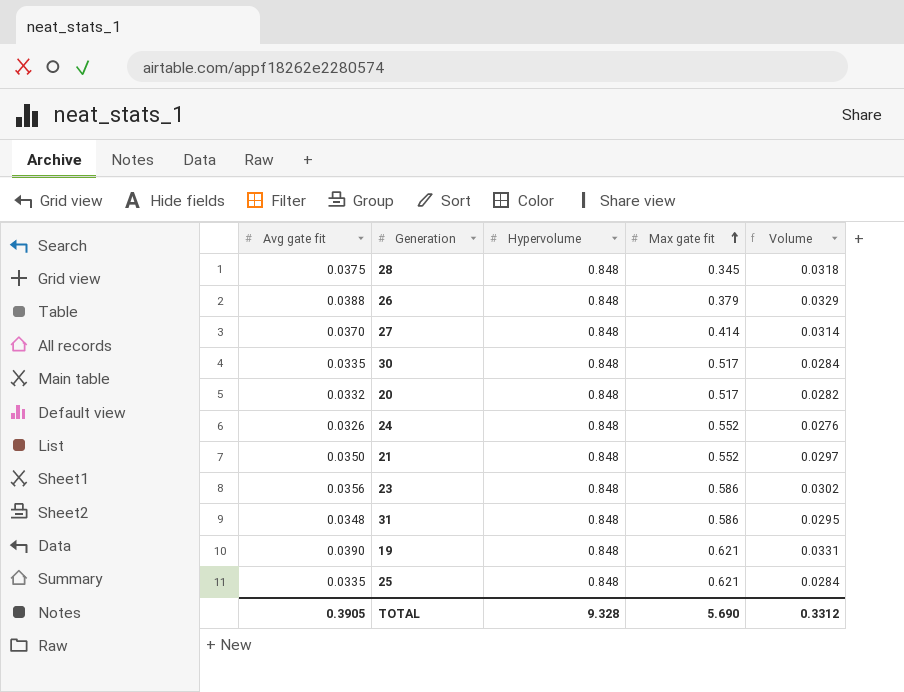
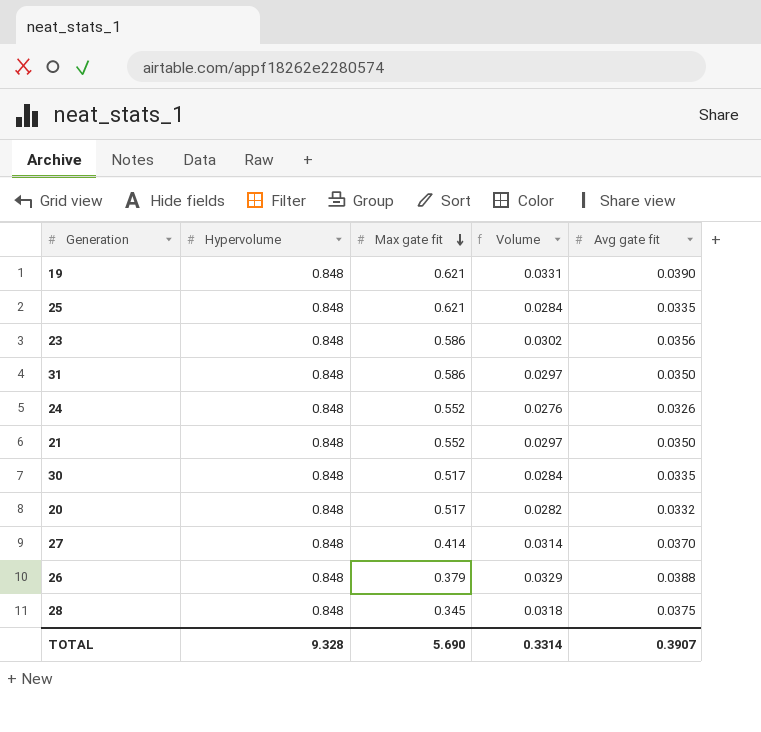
row order: Max gate fit ascending -> Max gate fit descending
column Avg gate fit | position: 1 -> 5
31 | Volume: 0.0295 -> 0.0297
31 | Avg gate fit: 0.0348 -> 0.0350
TOTAL | Volume: 0.3312 -> 0.3314
TOTAL | Avg gate fit: 0.3905 -> 0.3907

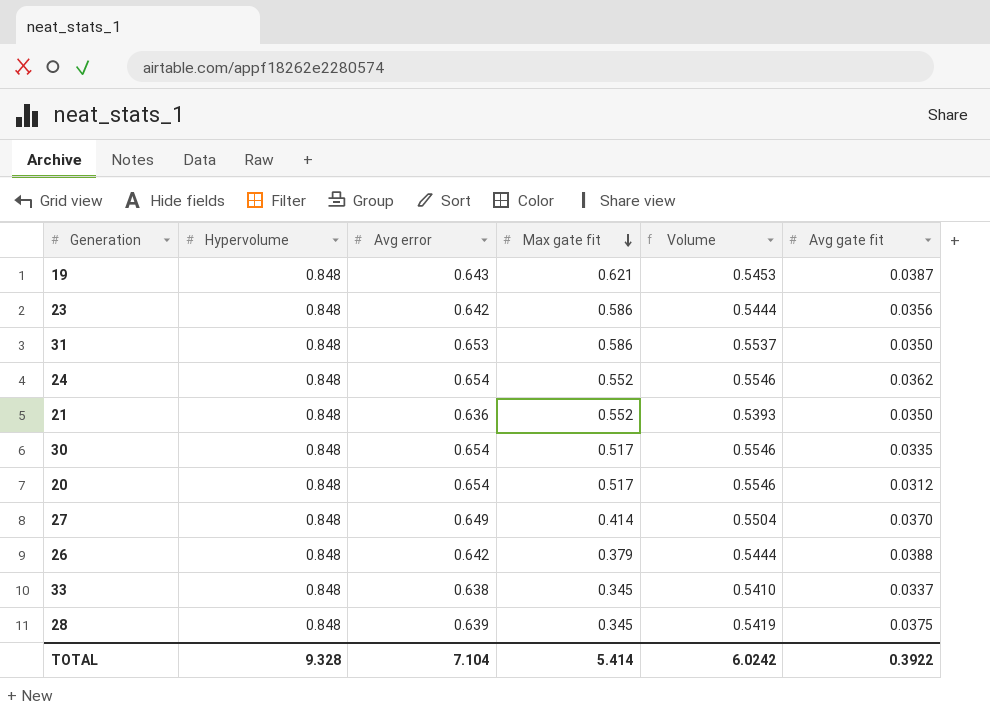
column Avg error | position: none -> 3
column Volume | formula: [Hypervolume] * [Avg gate fit] -> [Hypervolume] * [Avg error]
row 25: 0.848 | 0.621 | 0.0284 | 0.0335 -> none
19 | Avg gate fit: 0.0390 -> 0.0387
24 | Avg gate fit: 0.0326 -> 0.0362
20 | Avg gate fit: 0.0332 -> 0.0312
row 33: none -> 0.848 | 0.638 | 0.345 | 0.5410 | 0.0337
TOTAL | Max gate fit: 5.690 -> 5.414
TOTAL | Volume: 0.3314 -> 6.0242
TOTAL | Avg gate fit: 0.3907 -> 0.3922

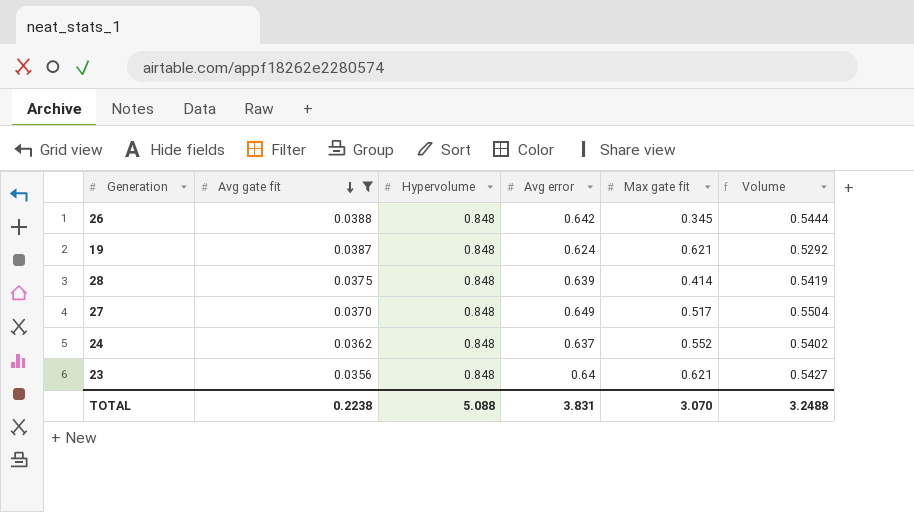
filter: none -> Avg gate fit >= 0.0356
row order: Max gate fit descending -> Avg gate fit descending
column Avg gate fit | position: 6 -> 2
26 | Max gate fit: 0.379 -> 0.345
19 | Avg error: 0.643 -> 0.624
19 | Volume: 0.5453 -> 0.5292
28 | Max gate fit: 0.345 -> 0.414
27 | Max gate fit: 0.414 -> 0.517
24 | Avg error: 0.654 -> 0.637
24 | Volume: 0.5546 -> 0.5402
23 | Avg error: 0.642 -> 0.64
23 | Max gate fit: 0.586 -> 0.621
23 | Volume: 0.5444 -> 0.5427
TOTAL | Avg gate fit: 0.3922 -> 0.2238
TOTAL | Hypervolume: 9.328 -> 5.088
TOTAL | Avg error: 7.104 -> 3.831
TOTAL | Max gate fit: 5.414 -> 3.070
TOTAL | Volume: 6.0242 -> 3.2488

